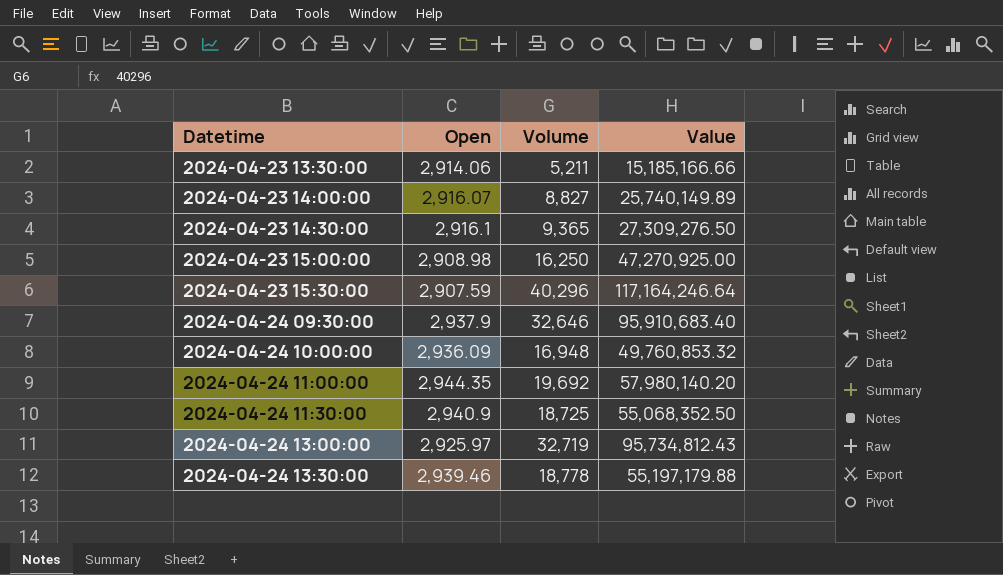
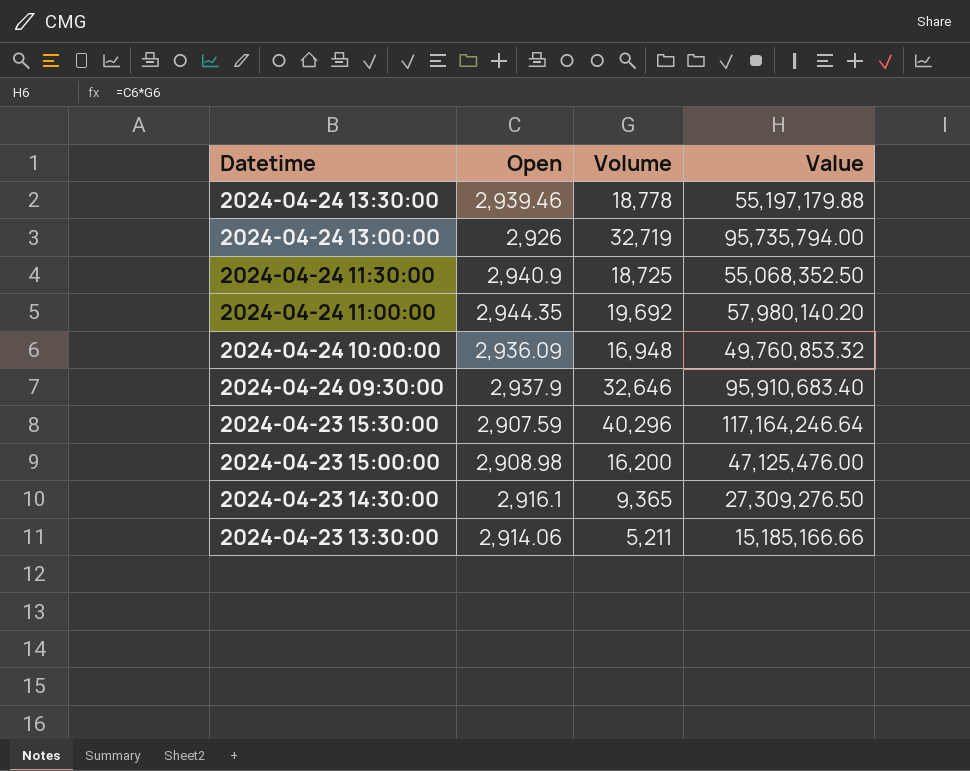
row order: Datetime ascending -> Datetime descending
row 2024-04-23 14:00:00: 2,916.07 | 8,827 | 25,740,149.89 -> none
2024-04-24 13:00:00 | Open: 2,925.97 -> 2,926
2024-04-24 13:00:00 | Value: 95,734,812.43 -> 95,735,794.00
2024-04-23 15:00:00 | Volume: 16,250 -> 16,200
2024-04-23 15:00:00 | Value: 47,270,925.00 -> 47,125,476.00

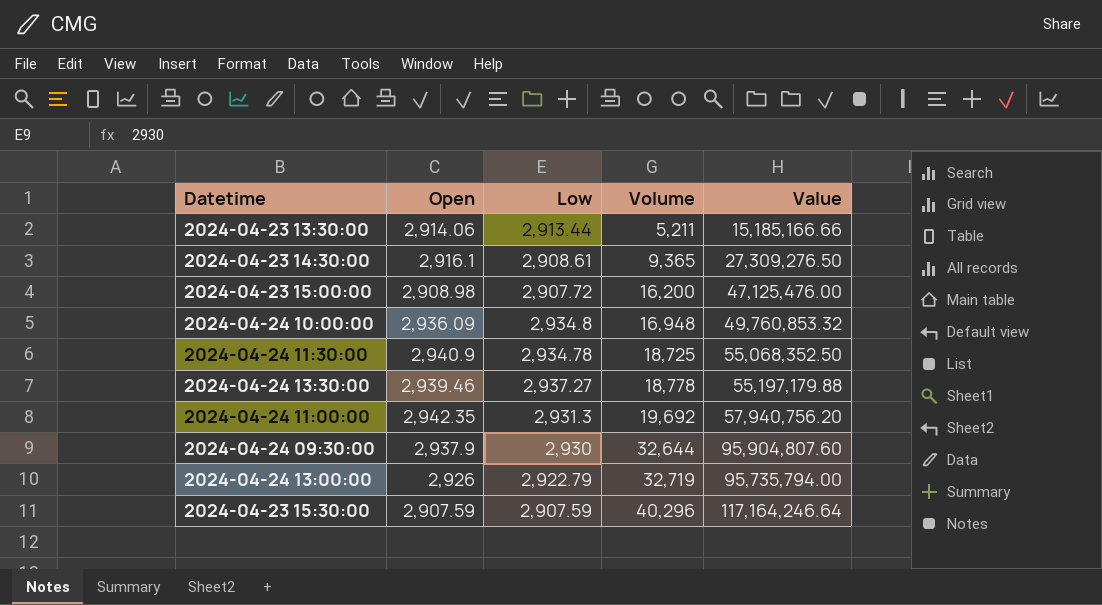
row order: Datetime descending -> Volume ascending
column Low | position: none -> 3
2024-04-24 11:00:00 | Open: 2,944.35 -> 2,942.35
2024-04-24 11:00:00 | Value: 57,980,140.20 -> 57,940,756.20
2024-04-24 09:30:00 | Volume: 32,646 -> 32,644
2024-04-24 09:30:00 | Value: 95,910,683.40 -> 95,904,807.60

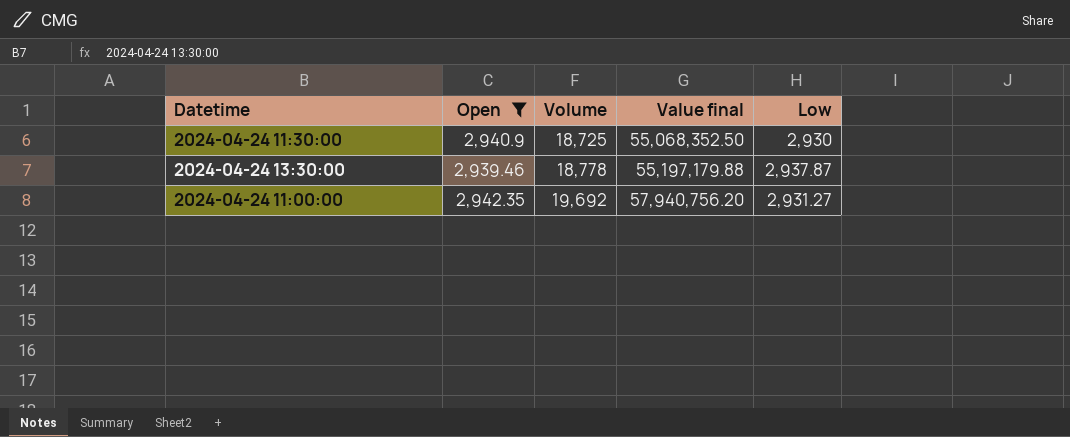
filter: none -> Open >= 2,939.46
column name: Value -> Value final
column Low | position: 3 -> 5
2024-04-24 11:30:00 | Low: 2,934.78 -> 2,930
2024-04-24 13:30:00 | Low: 2,937.27 -> 2,937.87
2024-04-24 11:00:00 | Low: 2,931.3 -> 2,931.27

